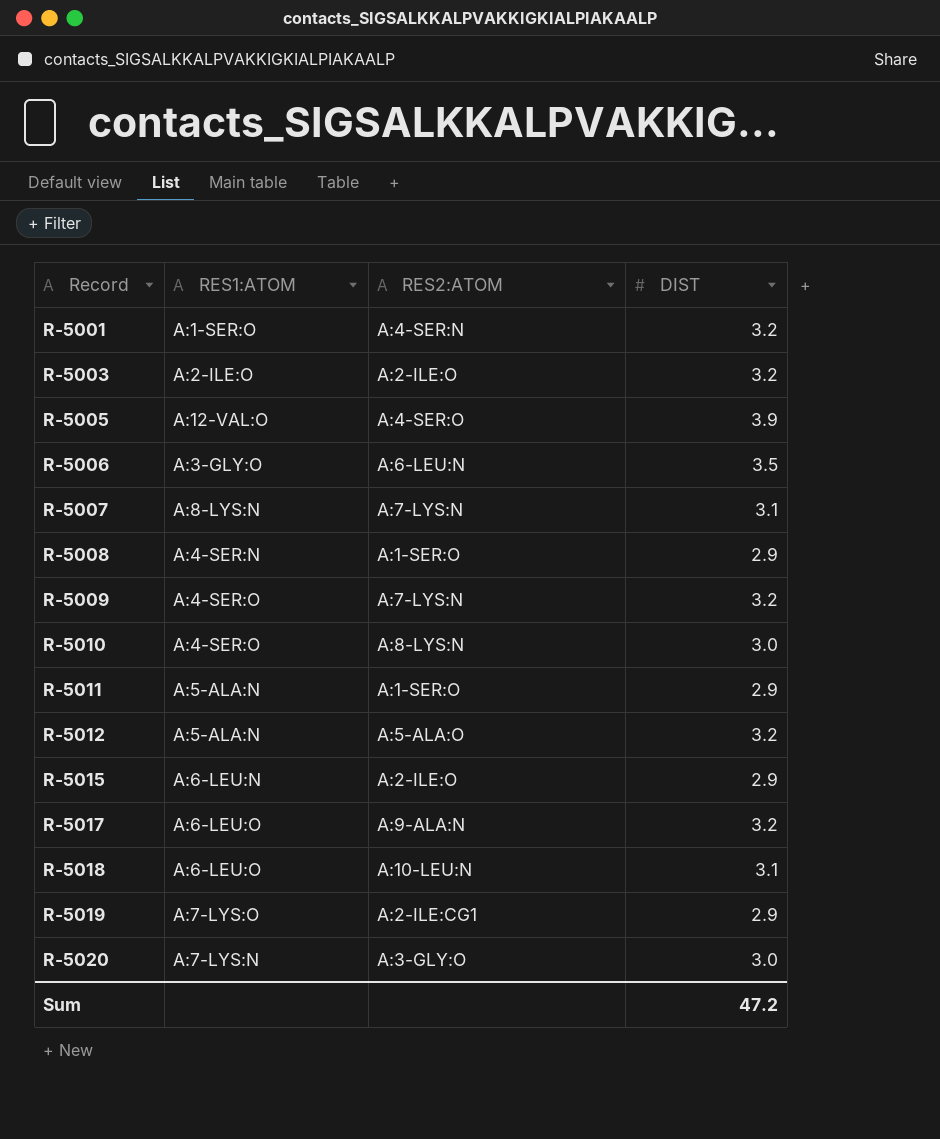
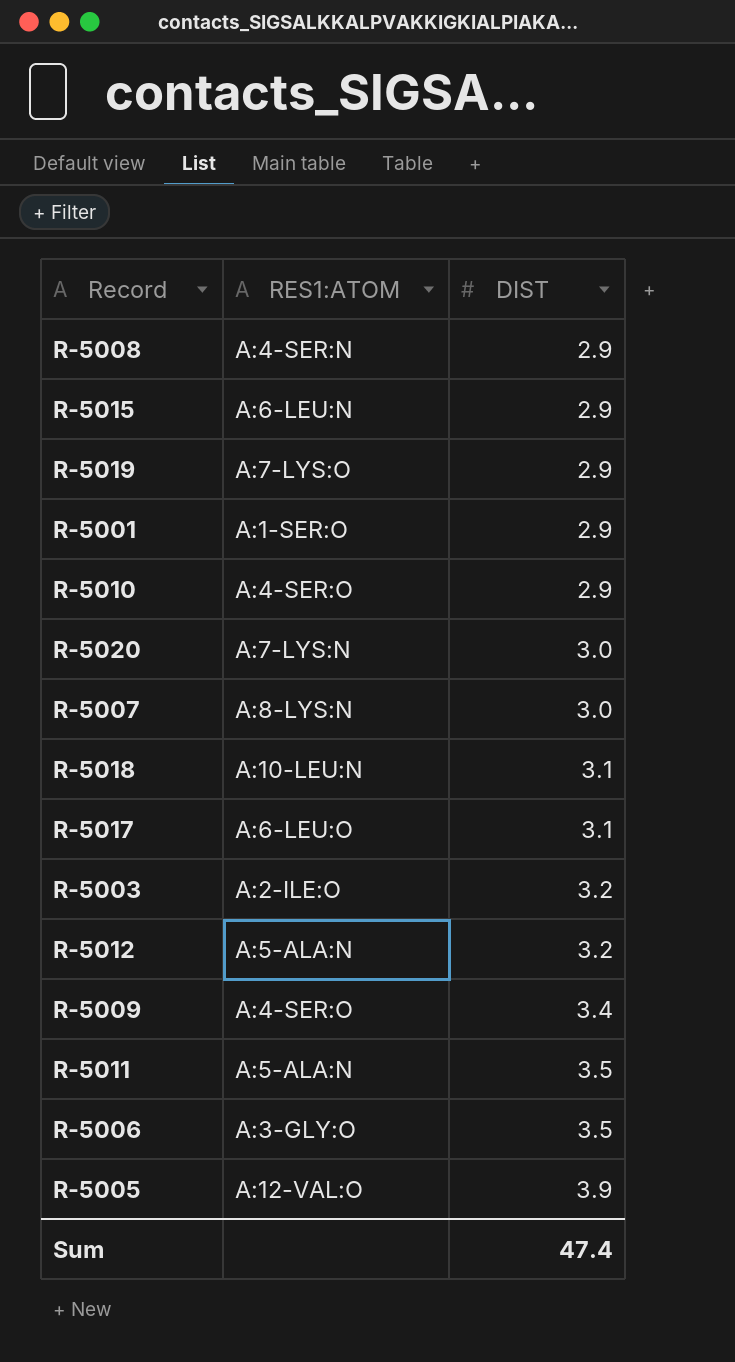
row order: Record ascending -> DIST ascending
column RES2:ATOM | position: 3 -> none
R-5001 | DIST: 3.2 -> 2.9
R-5010 | DIST: 3.0 -> 2.9
R-5007 | DIST: 3.1 -> 3.0
R-5018 | RES1:ATOM: A:6-LEU:O -> A:10-LEU:N
R-5017 | DIST: 3.2 -> 3.1
R-5009 | DIST: 3.2 -> 3.4
R-5011 | DIST: 2.9 -> 3.5
Sum | DIST: 47.2 -> 47.4

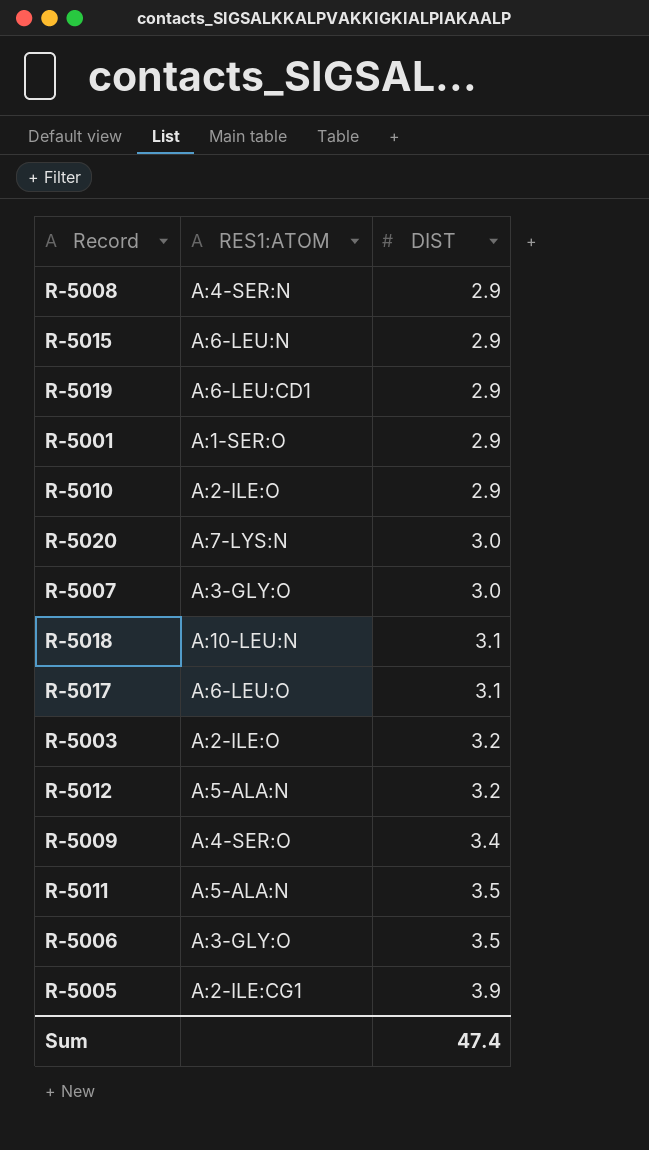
R-5019 | RES1:ATOM: A:7-LYS:O -> A:6-LEU:CD1
R-5010 | RES1:ATOM: A:4-SER:O -> A:2-ILE:O
R-5007 | RES1:ATOM: A:8-LYS:N -> A:3-GLY:O
R-5005 | RES1:ATOM: A:12-VAL:O -> A:2-ILE:CG1

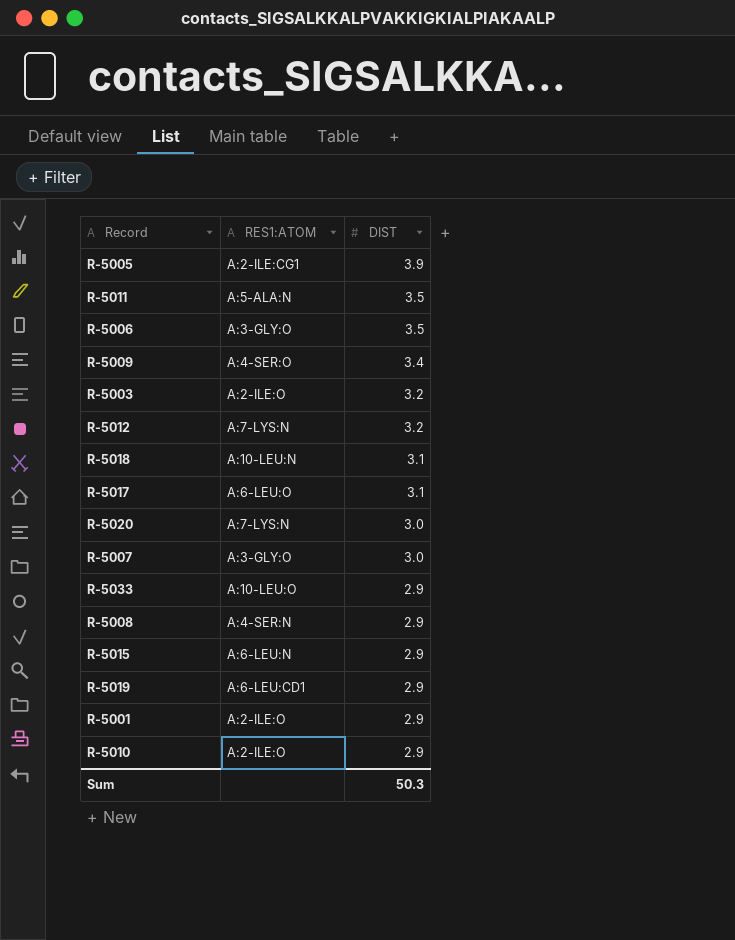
row order: DIST ascending -> DIST descending
R-5012 | RES1:ATOM: A:5-ALA:N -> A:7-LYS:N
row R-5033: none -> A:10-LEU:O | 2.9
R-5001 | RES1:ATOM: A:1-SER:O -> A:2-ILE:O
Sum | DIST: 47.4 -> 50.3

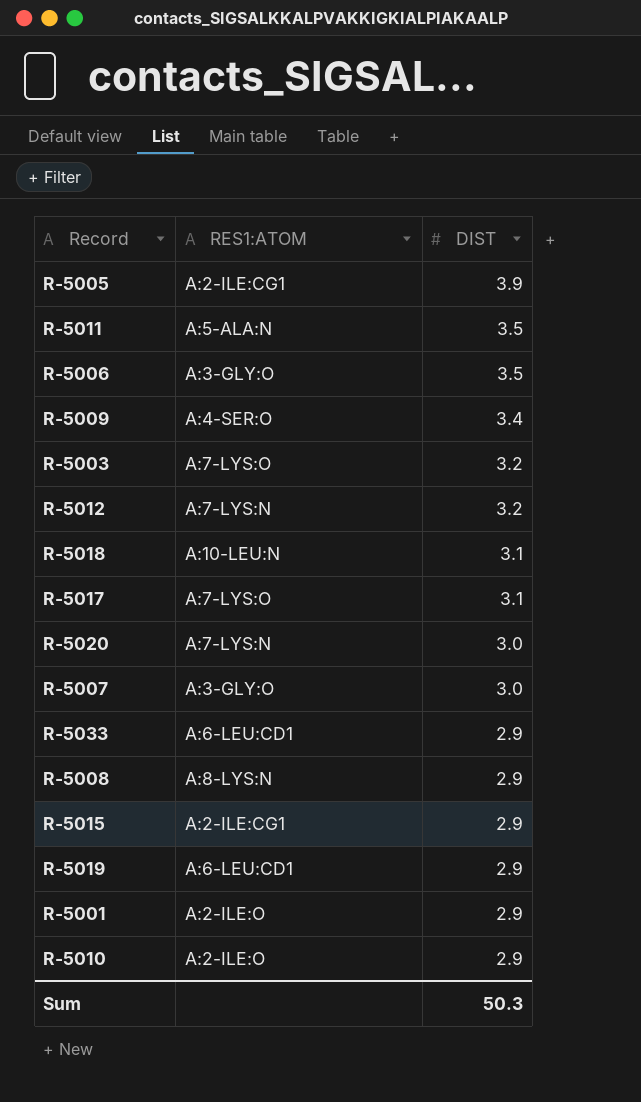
R-5003 | RES1:ATOM: A:2-ILE:O -> A:7-LYS:O
R-5017 | RES1:ATOM: A:6-LEU:O -> A:7-LYS:O
R-5033 | RES1:ATOM: A:10-LEU:O -> A:6-LEU:CD1
R-5008 | RES1:ATOM: A:4-SER:N -> A:8-LYS:N
R-5015 | RES1:ATOM: A:6-LEU:N -> A:2-ILE:CG1

